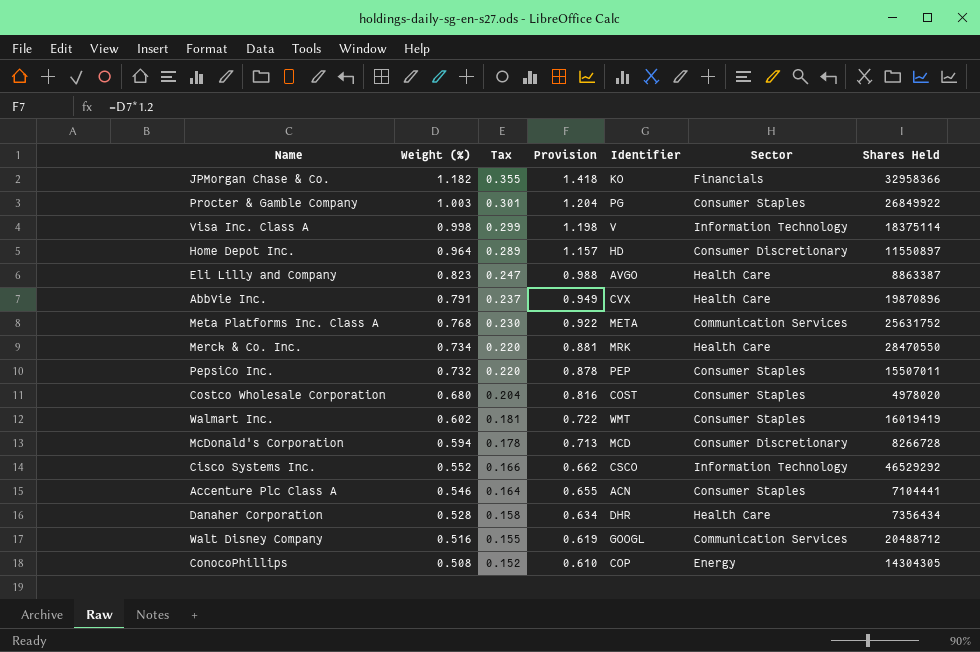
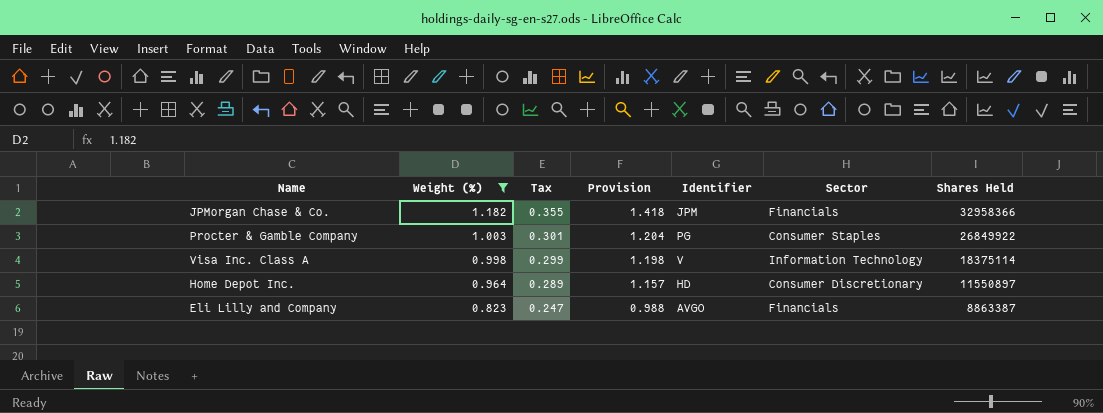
filter: none -> Weight (%) >= 0.823
JPMorgan Chase & Co. | Identifier: KO -> JPM
Eli Lilly and Company | Sector: Health Care -> Financials

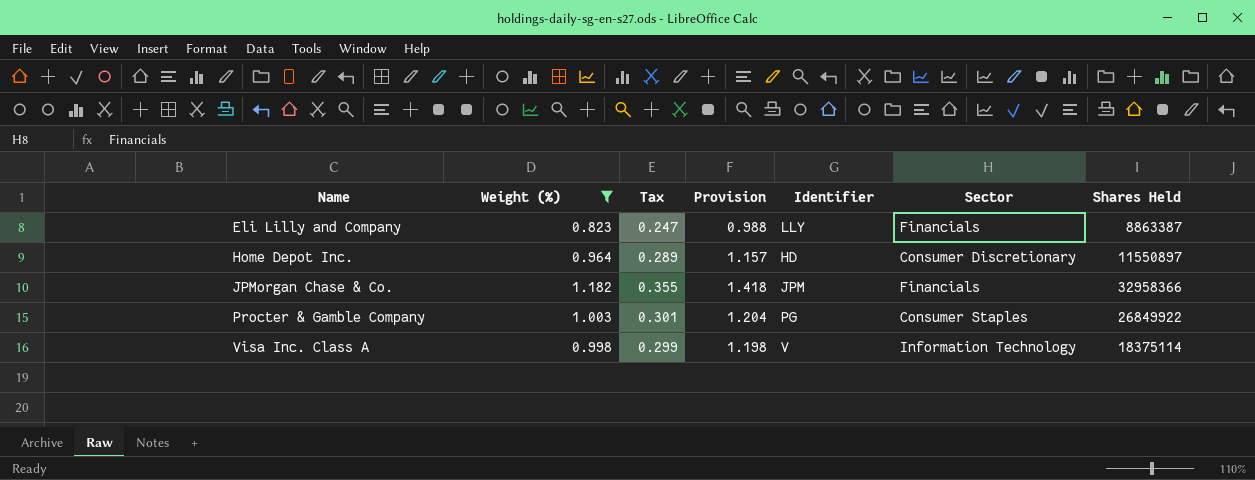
row order: Weight (%) descending -> Name ascending
Eli Lilly and Company | Identifier: AVGO -> LLY

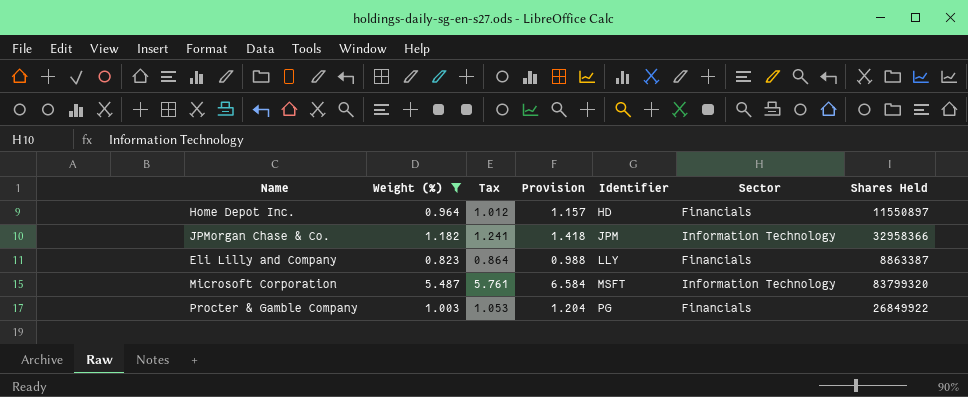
row order: Name ascending -> Identifier ascending
column Tax | formula: [Weight (%)] * 0.3 -> [Weight (%)] * 1.05
row Visa Inc. Class A: 0.998 | 0.299 | 1.198 | V | Information Technology | 18375114 -> none
Home Depot Inc. | Sector: Consumer Discretionary -> Financials
JPMorgan Chase & Co. | Sector: Financials -> Information Technology
row Microsoft Corporation: none -> 5.487 | 5.761 | 6.584 | MSFT | Information Technology | 83799320
Procter & Gamble Company | Sector: Consumer Staples -> Financials

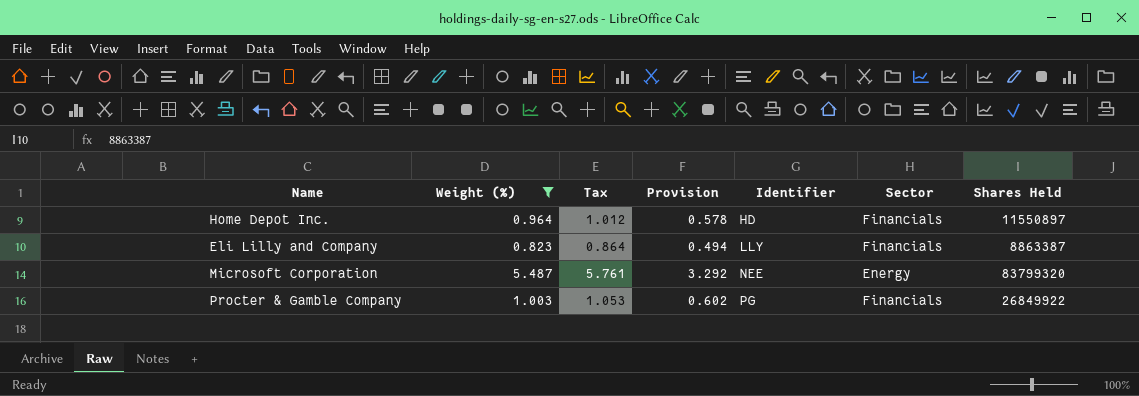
column Provision | formula: [Weight (%)] * 1.2 -> [Weight (%)] * 0.6
row JPMorgan Chase & Co.: 1.182 | 1.241 | 1.418 | JPM | Information Technology | 32958366 -> none
Microsoft Corporation | Identifier: MSFT -> NEE
Microsoft Corporation | Sector: Information Technology -> Energy

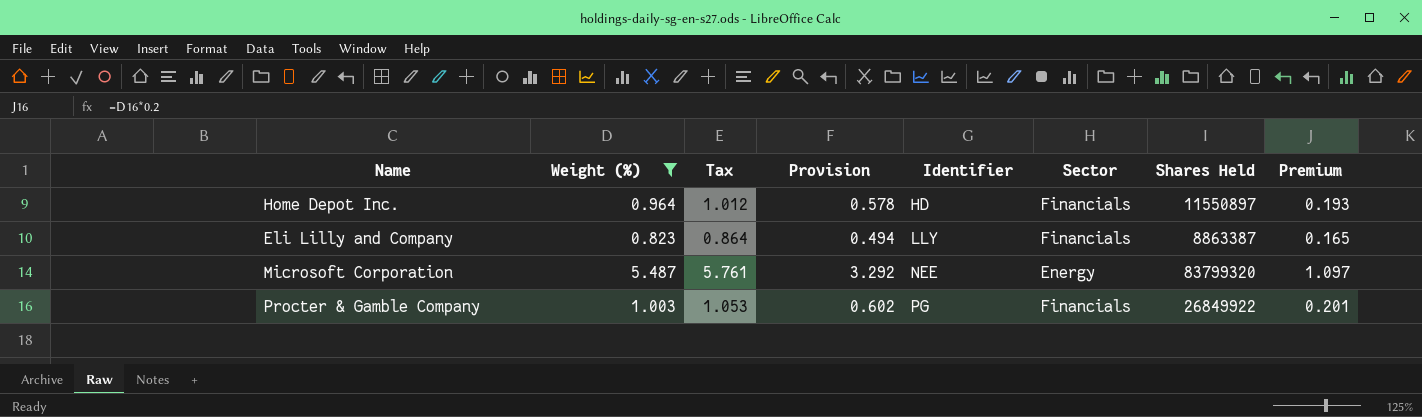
column Premium | formula: none -> [Weight (%)] * 0.2

